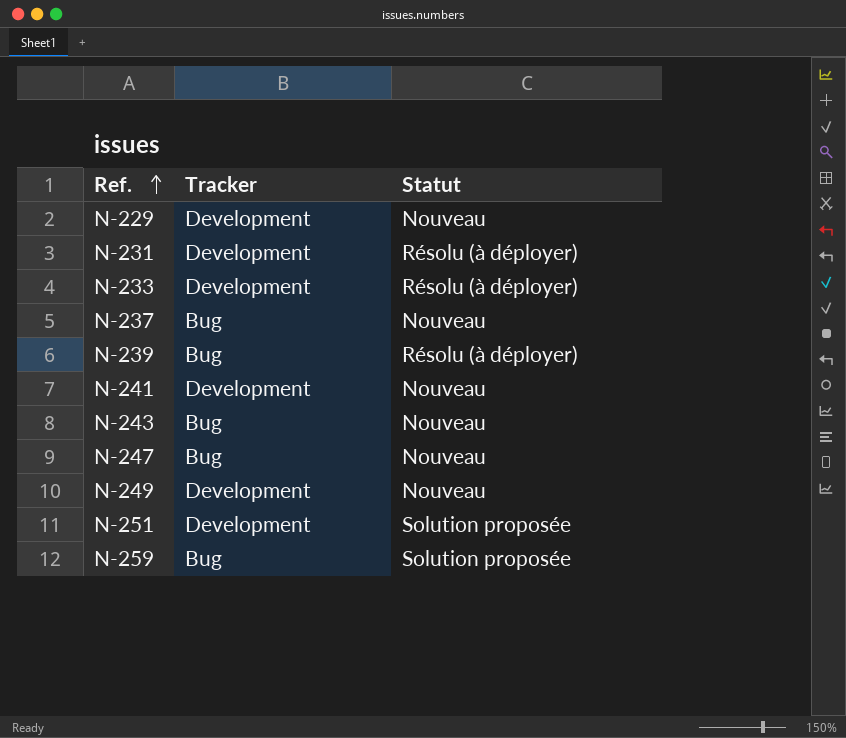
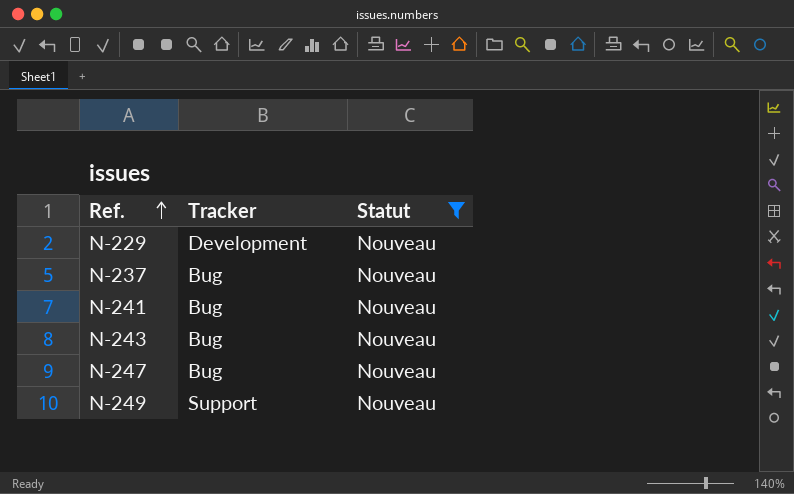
filter: none -> Statut = Nouveau
N-241 | Tracker: Development -> Bug
N-249 | Tracker: Development -> Support

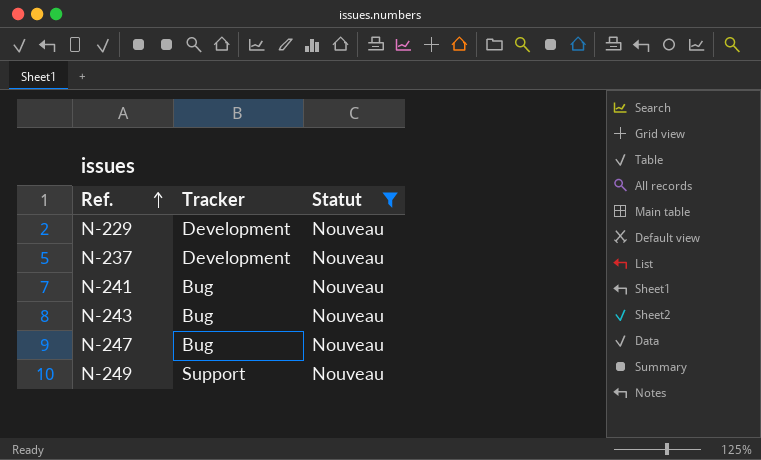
N-237 | Tracker: Bug -> Development

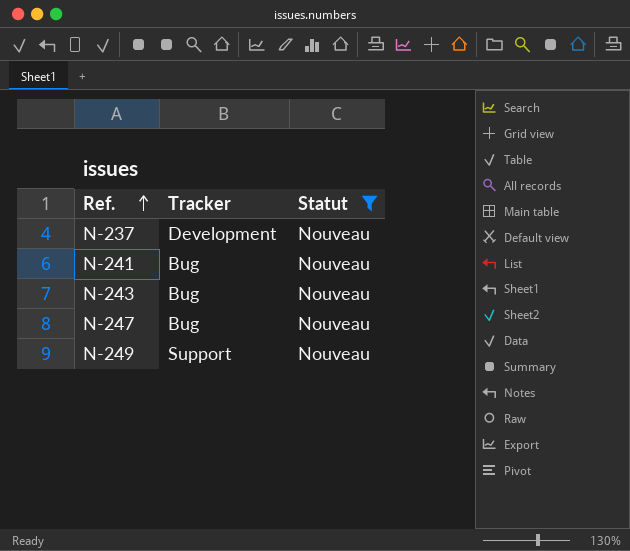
row N-229: Development | Nouveau -> none

